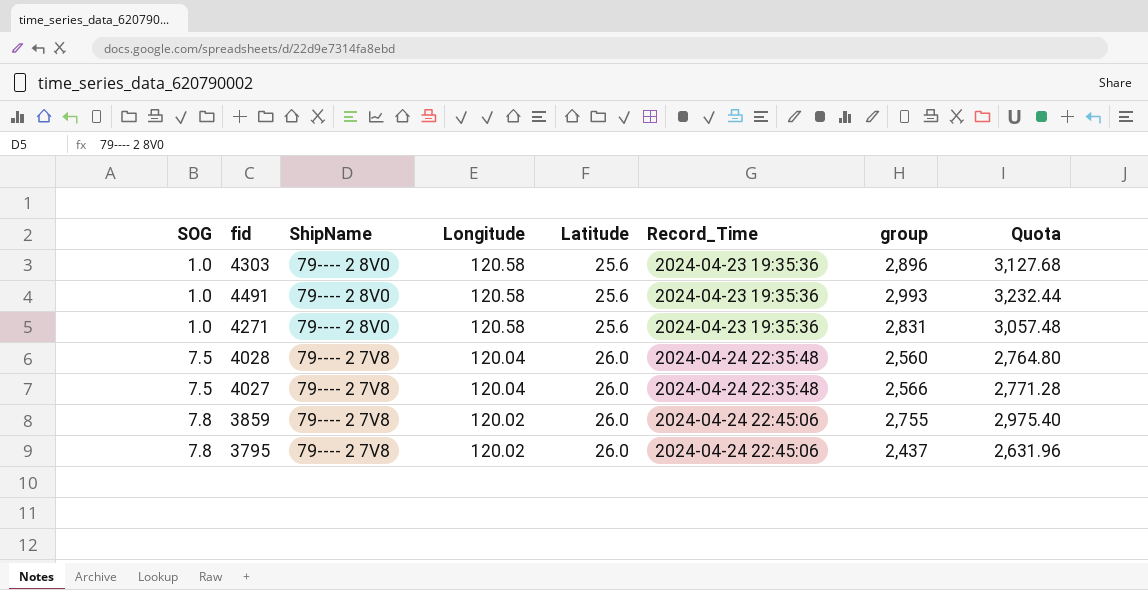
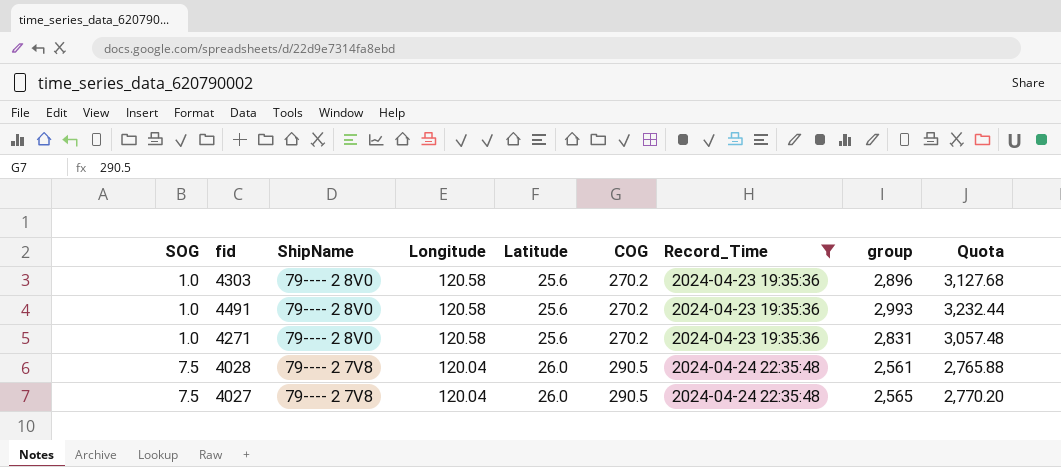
filter: none -> Record_Time != 2024-04-24 22:45:06
column COG | position: none -> 6
4028 | group: 2,560 -> 2,561
4028 | Quota: 2,764.80 -> 2,765.88
4027 | group: 2,566 -> 2,565
4027 | Quota: 2,771.28 -> 2,770.20

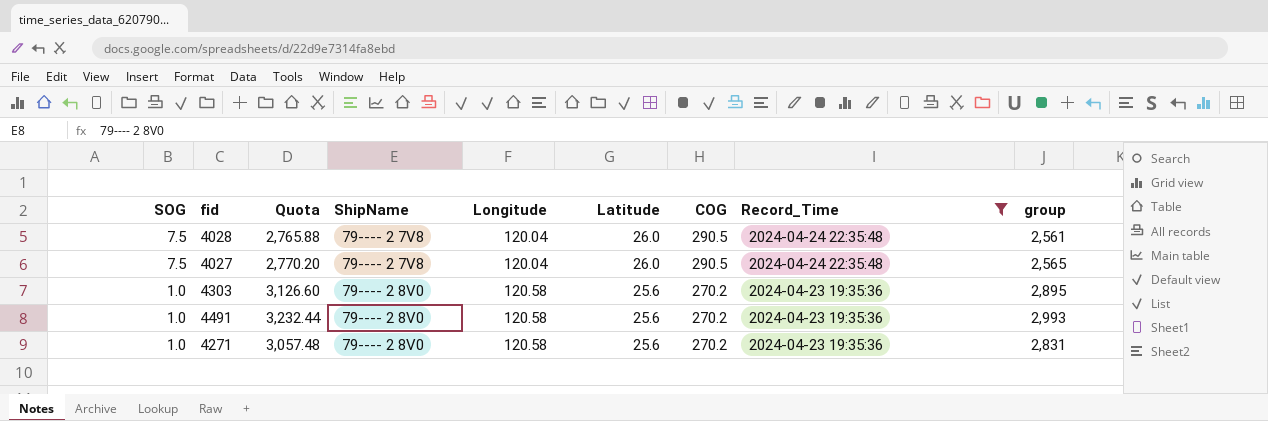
row order: SOG ascending -> SOG descending
column Quota | position: 9 -> 3
4303 | Quota: 3,127.68 -> 3,126.60
4303 | group: 2,896 -> 2,895

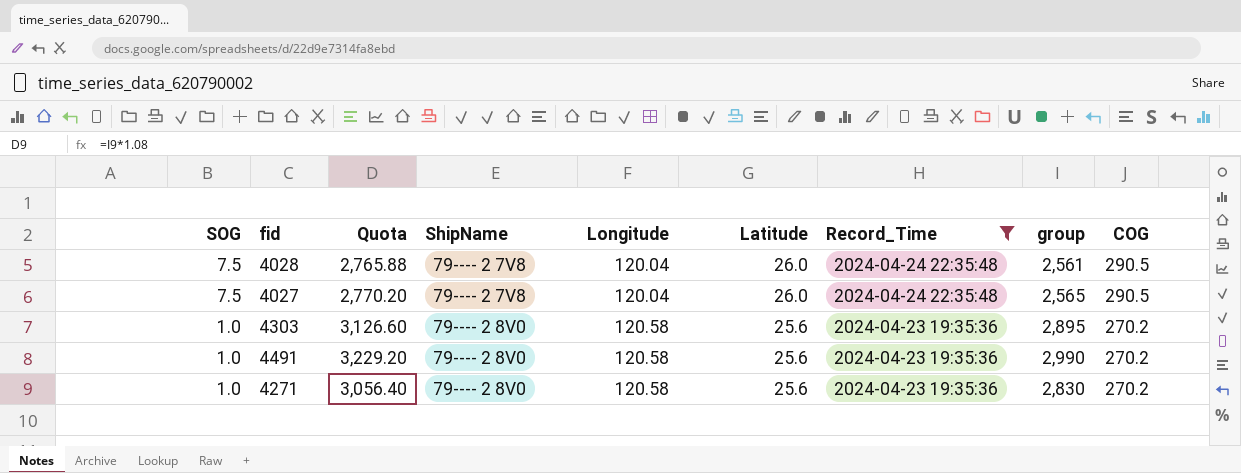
column COG | position: 7 -> 9
4491 | Quota: 3,232.44 -> 3,229.20
4491 | group: 2,993 -> 2,990
4271 | Quota: 3,057.48 -> 3,056.40
4271 | group: 2,831 -> 2,830

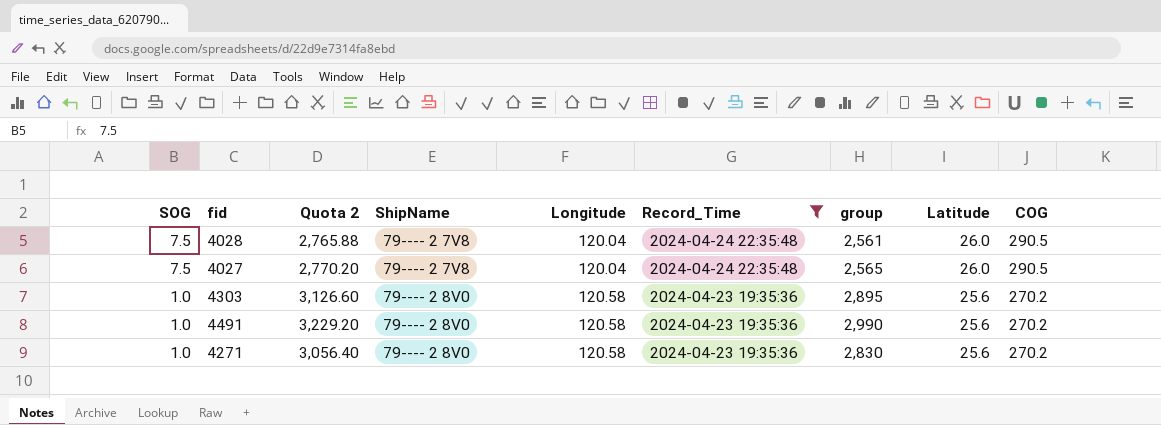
column name: Quota -> Quota 2
column Latitude | position: 6 -> 8

